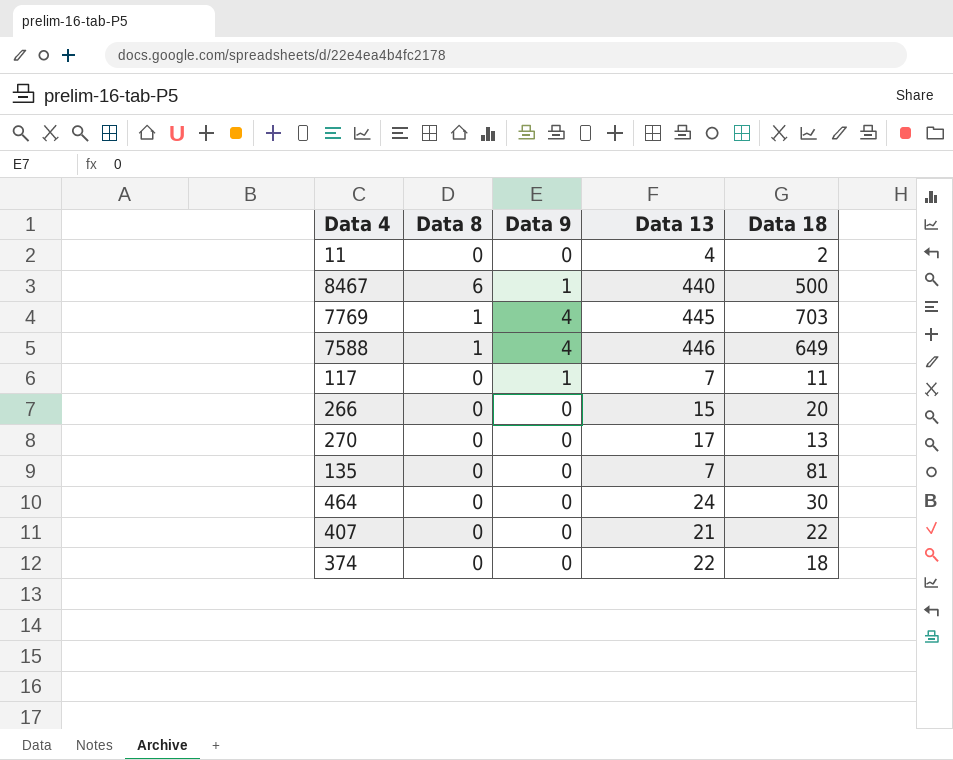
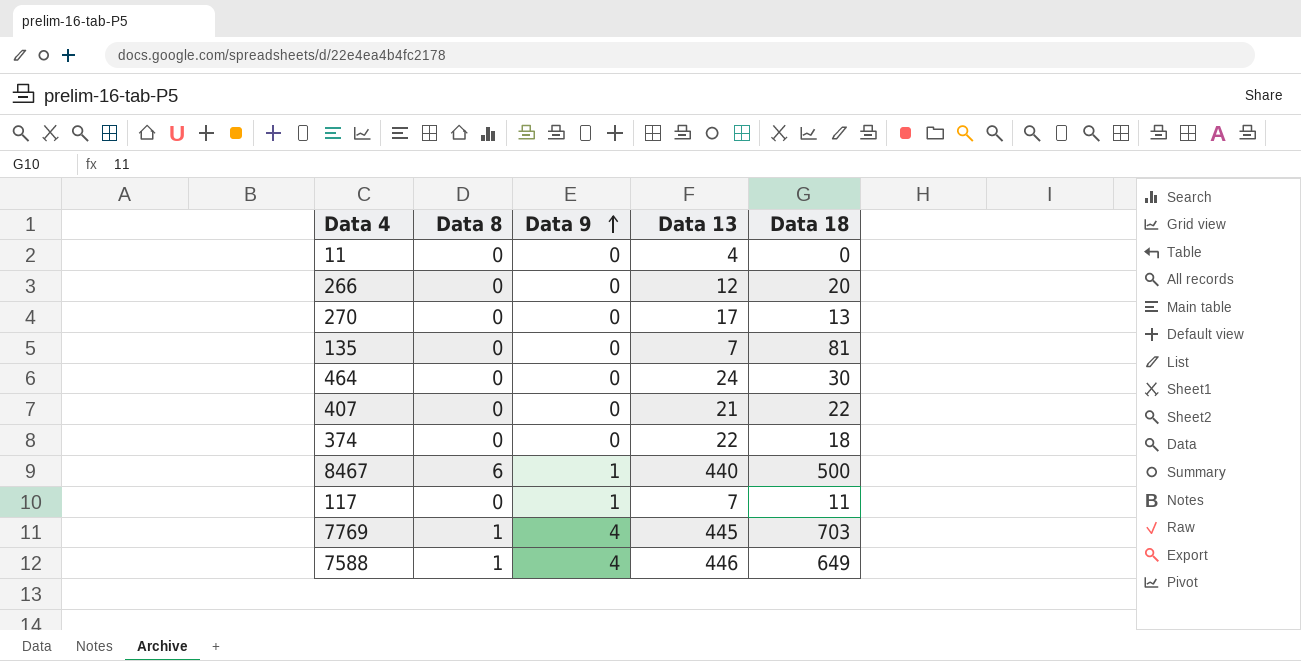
row order: none -> Data 9 ascending
11 | Data 18: 2 -> 0
266 | Data 13: 15 -> 12

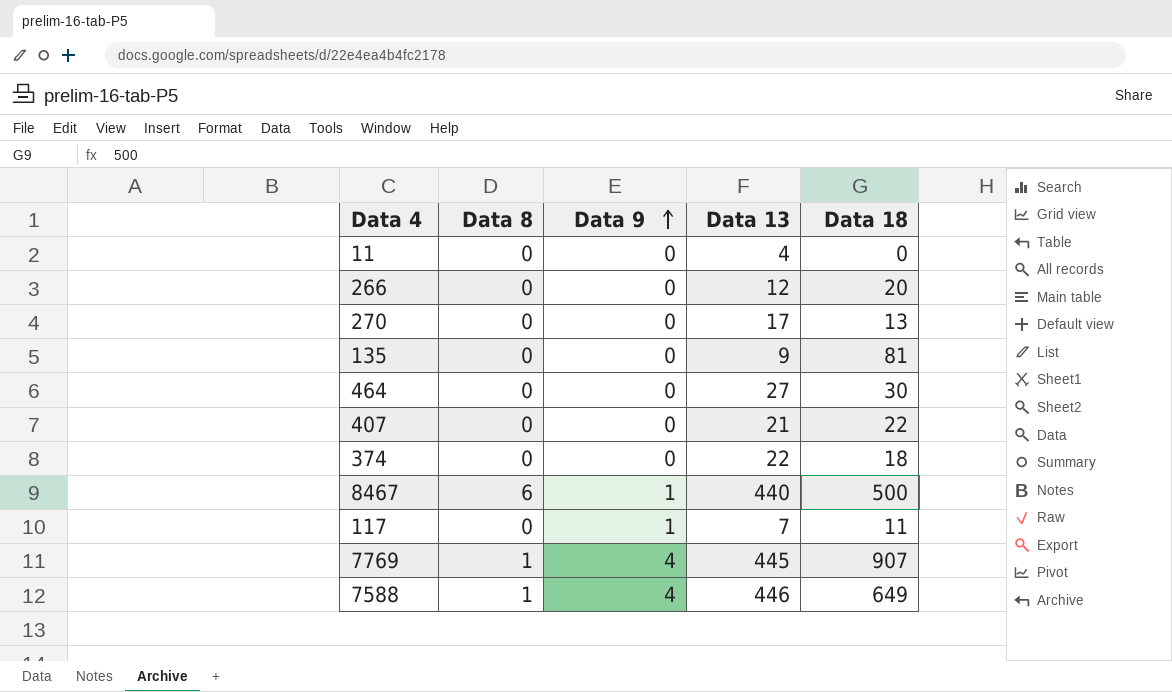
135 | Data 13: 7 -> 9
464 | Data 13: 24 -> 27
7769 | Data 18: 703 -> 907

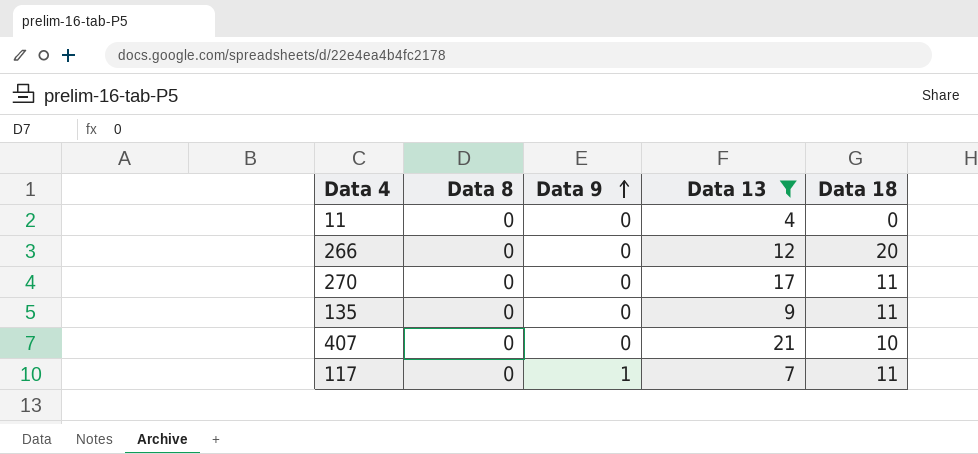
filter: none -> Data 13 <= 21
270 | Data 18: 13 -> 11
135 | Data 18: 81 -> 11
407 | Data 18: 22 -> 10

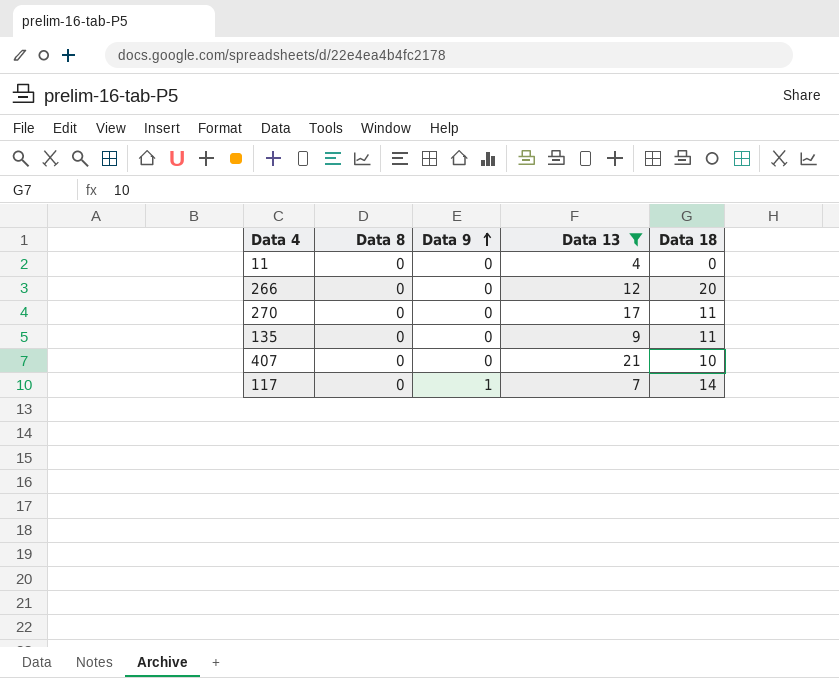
117 | Data 18: 11 -> 14

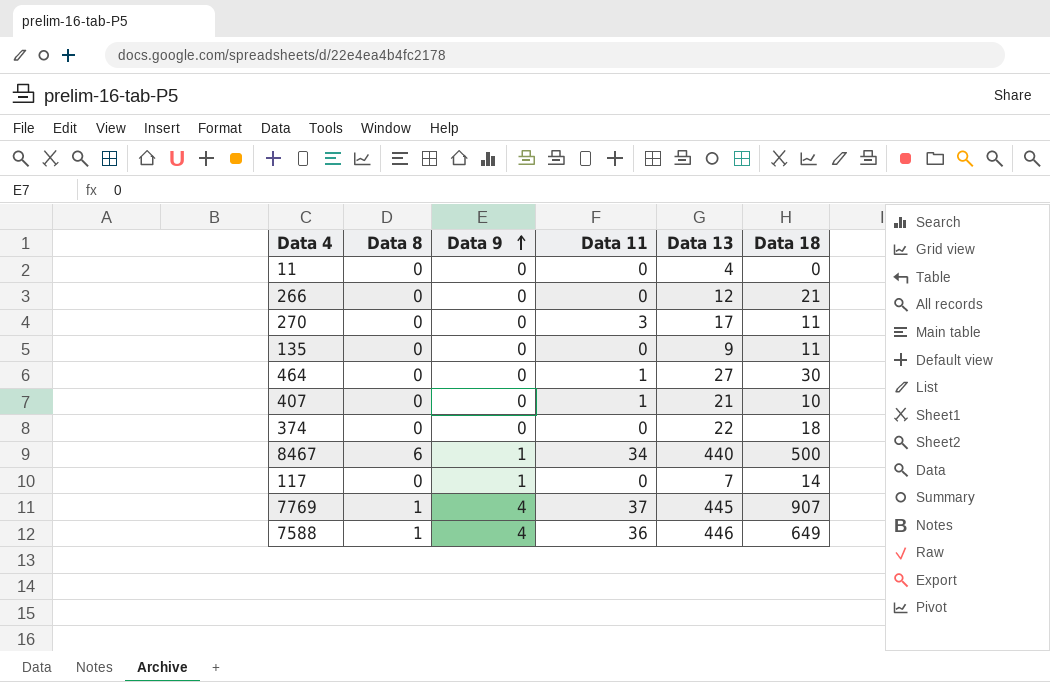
filter: Data 13 <= 21 -> none
column Data 11 | position: none -> 4
266 | Data 18: 20 -> 21

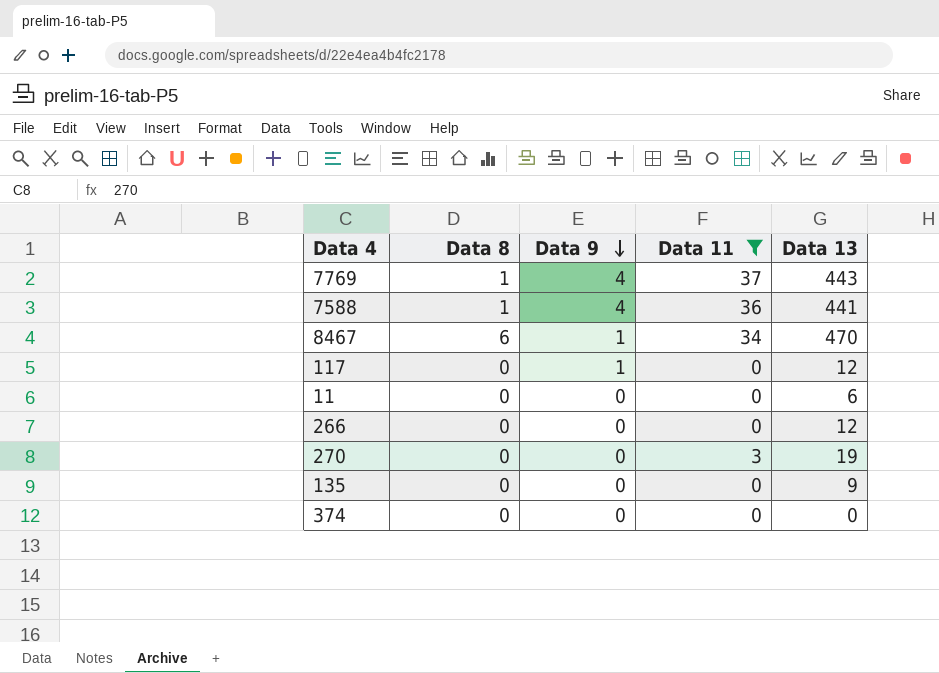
filter: none -> Data 11 != 1
row order: Data 9 ascending -> Data 9 descending
column Data 18 | position: 6 -> none
7769 | Data 13: 445 -> 443
7588 | Data 13: 446 -> 441
8467 | Data 13: 440 -> 470
117 | Data 13: 7 -> 12
11 | Data 13: 4 -> 6
270 | Data 13: 17 -> 19
374 | Data 13: 22 -> 0

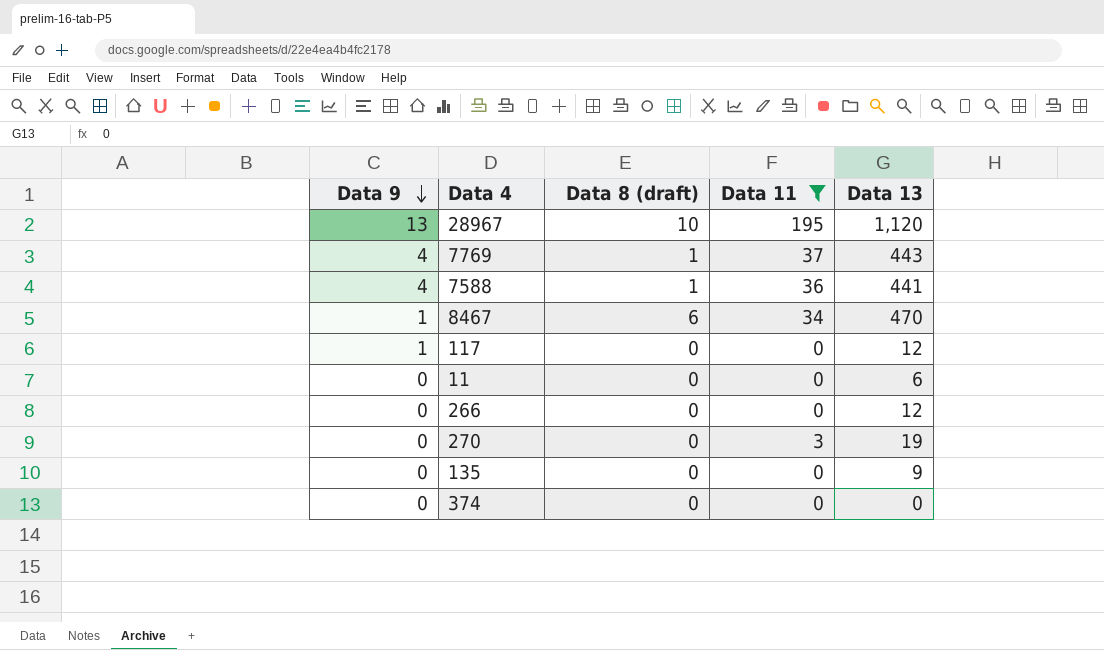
column Data 9 | position: 3 -> 1
column name: Data 8 -> Data 8 (draft)
row 28967: none -> 13 | 10 | 195 | 1,120

